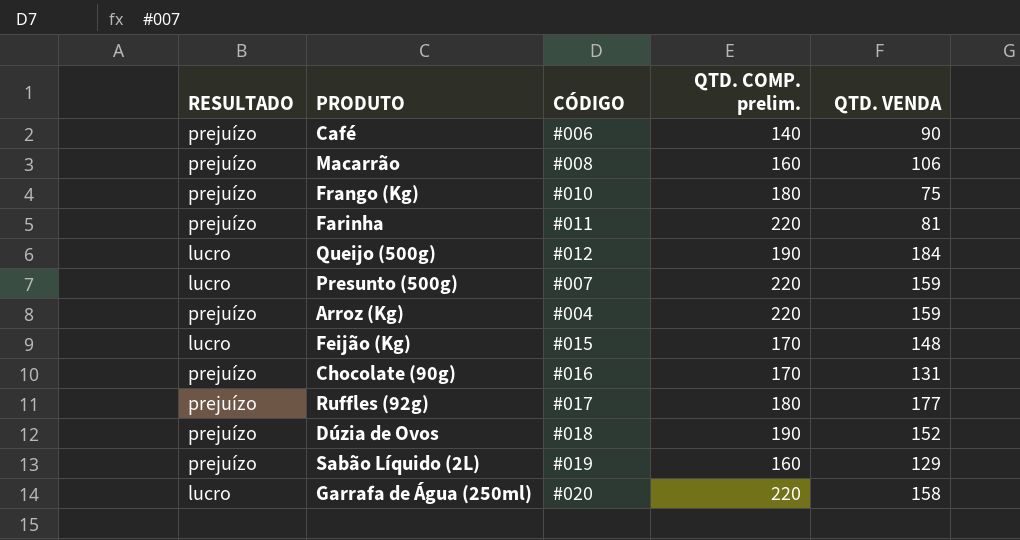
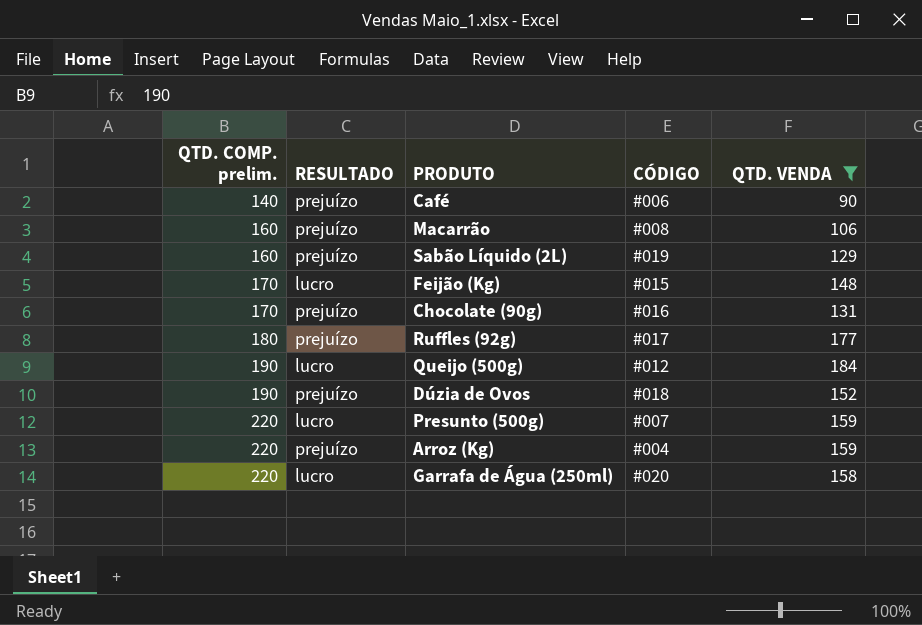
filter: none -> QTD. VENDA >= 90
row order: none -> QTD. COMP. prelim. ascending
column QTD. COMP. prelim. | position: 4 -> 1

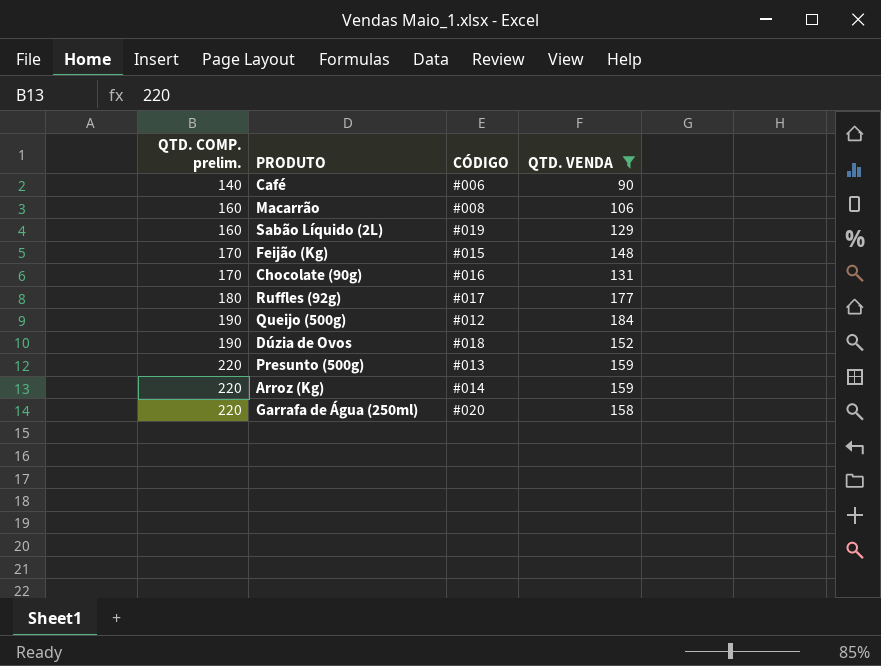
column RESULTADO | position: 2 -> none
Presunto (500g) | CÓDIGO: #007 -> #013
Arroz (Kg) | CÓDIGO: #004 -> #014

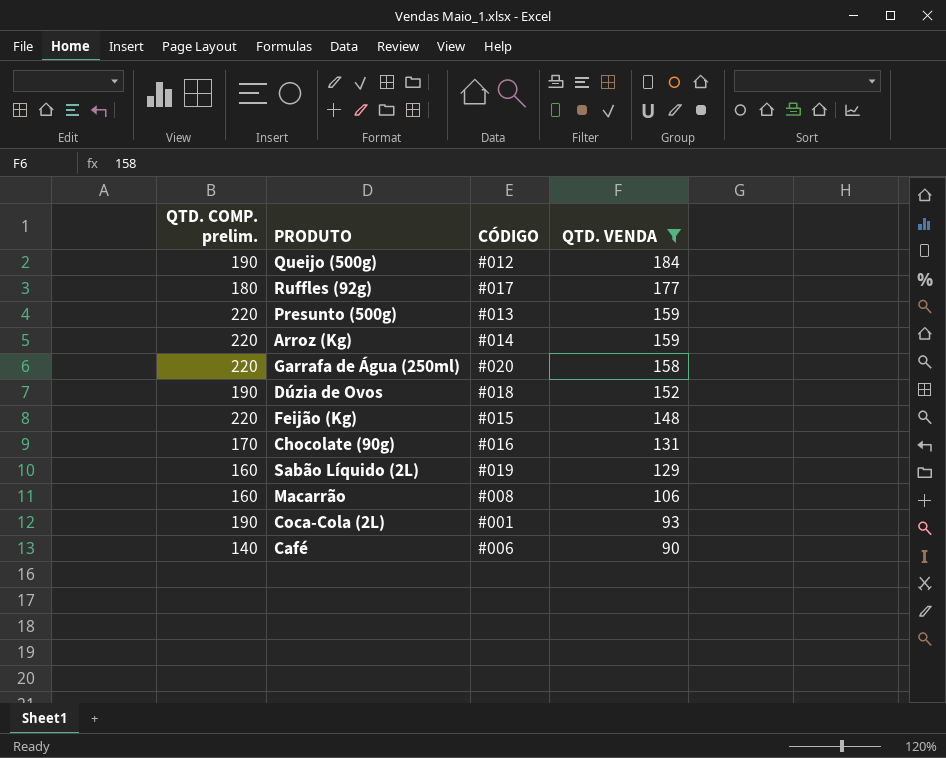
row order: QTD. COMP. prelim. ascending -> QTD. VENDA descending
Feijão (Kg) | QTD. COMP. prelim.: 170 -> 220
row Coca-Cola (2L): none -> 190 | #001 | 93

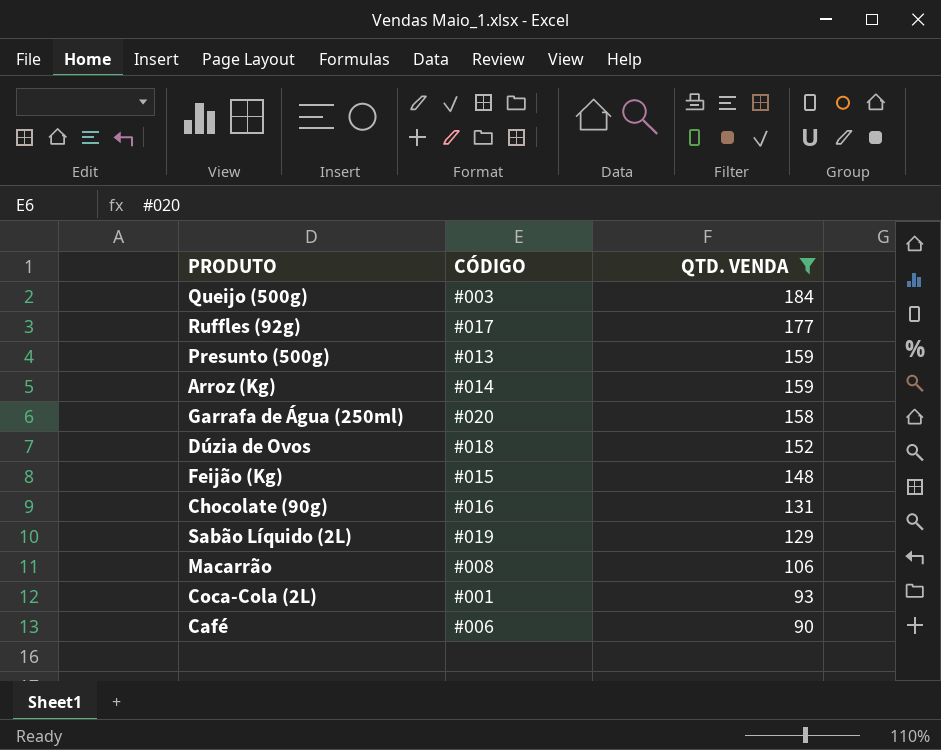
column QTD. COMP. prelim. | position: 1 -> none
Queijo (500g) | CÓDIGO: #012 -> #003

